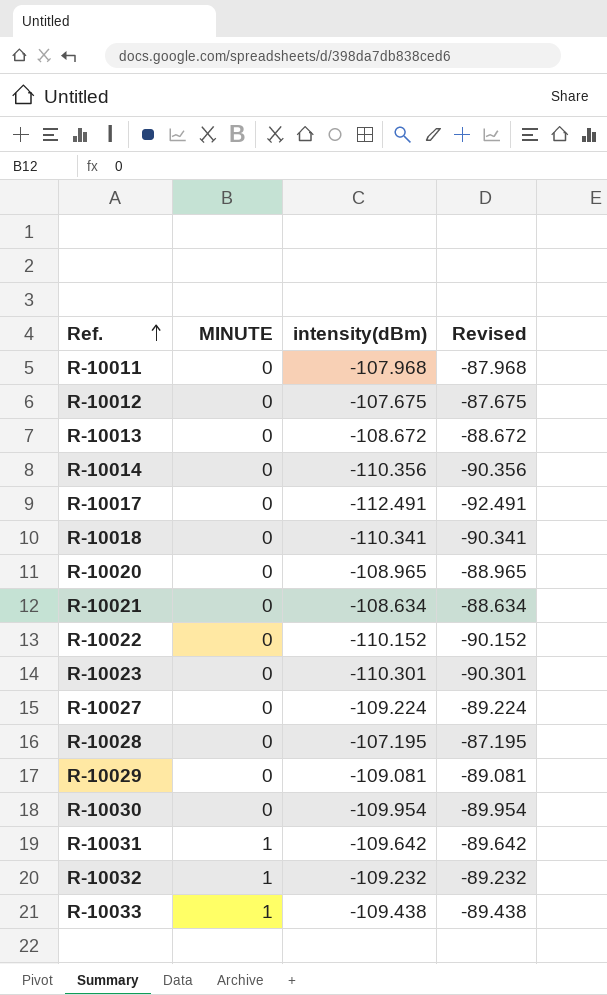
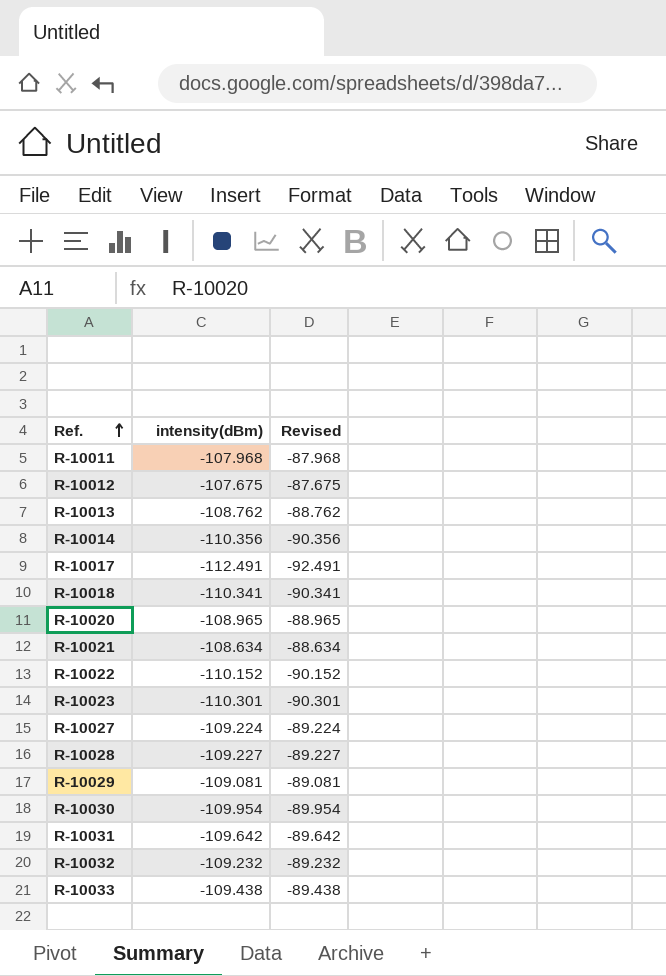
column MINUTE | position: 2 -> none
R-10013 | intensity(dBm): -108.672 -> -108.762
R-10013 | Revised: -88.672 -> -88.762
R-10028 | intensity(dBm): -107.195 -> -109.227
R-10028 | Revised: -87.195 -> -89.227

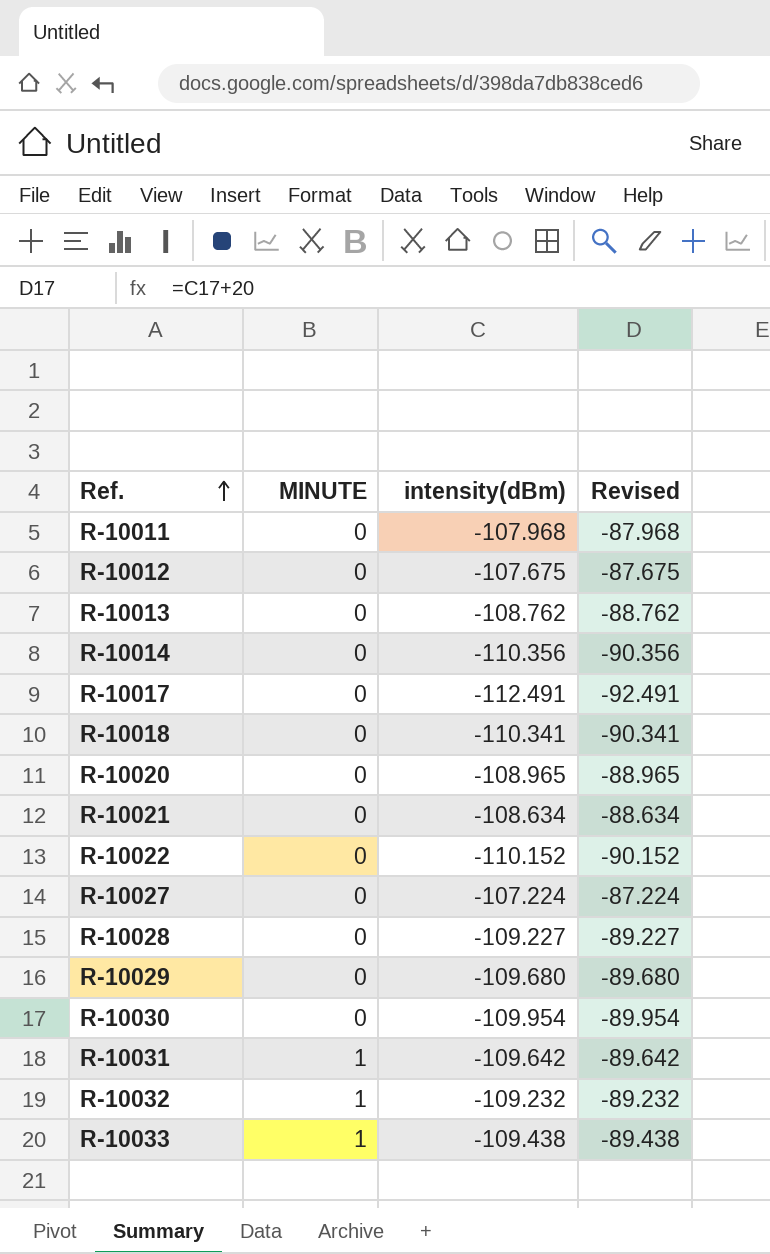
column MINUTE | position: none -> 2
row R-10023: -110.301 | -90.301 -> none
R-10027 | intensity(dBm): -109.224 -> -107.224
R-10027 | Revised: -89.224 -> -87.224
R-10029 | intensity(dBm): -109.081 -> -109.680
R-10029 | Revised: -89.081 -> -89.680

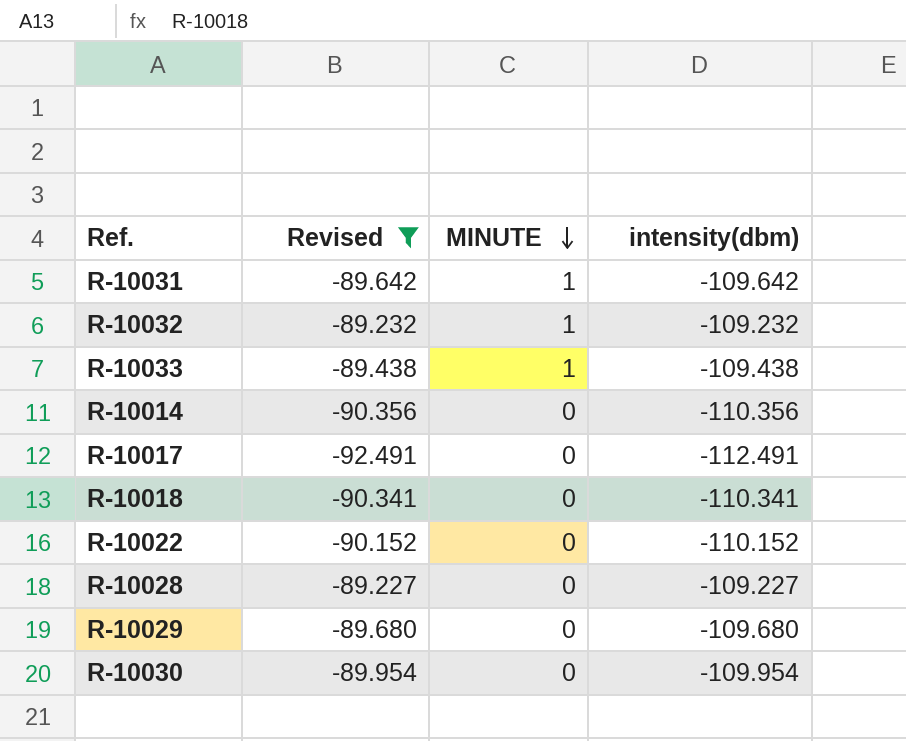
filter: none -> Revised <= -89.227
row order: Ref. ascending -> MINUTE descending
column Revised | position: 4 -> 2
column name: intensity(dBm) -> intensity(dbm)

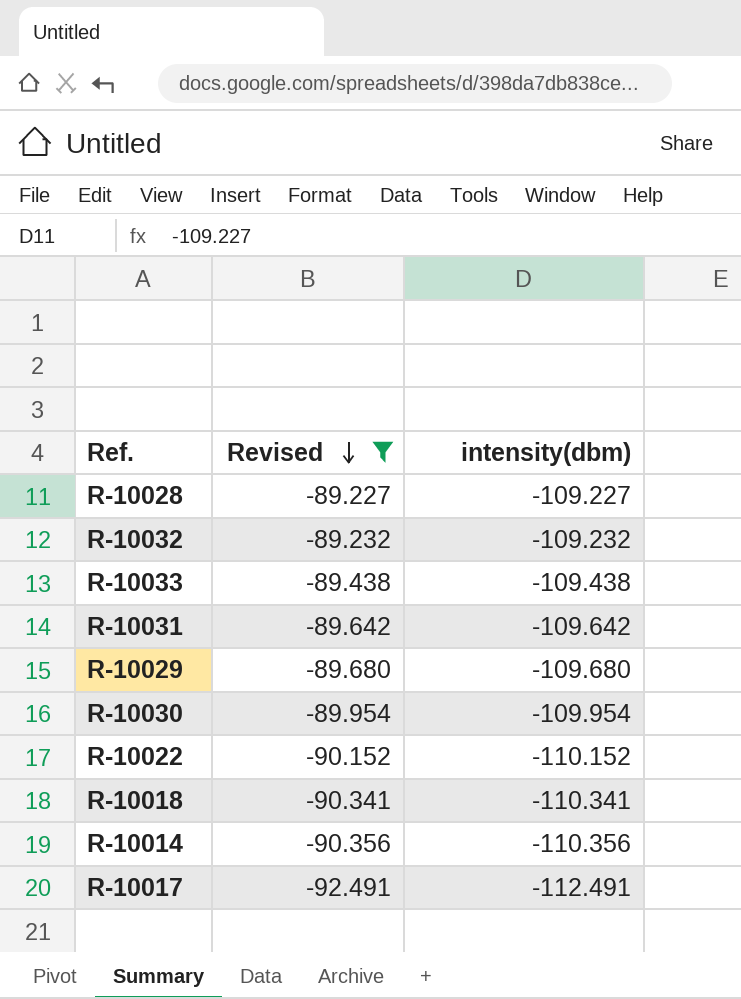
row order: MINUTE descending -> Revised descending
column MINUTE | position: 3 -> none

